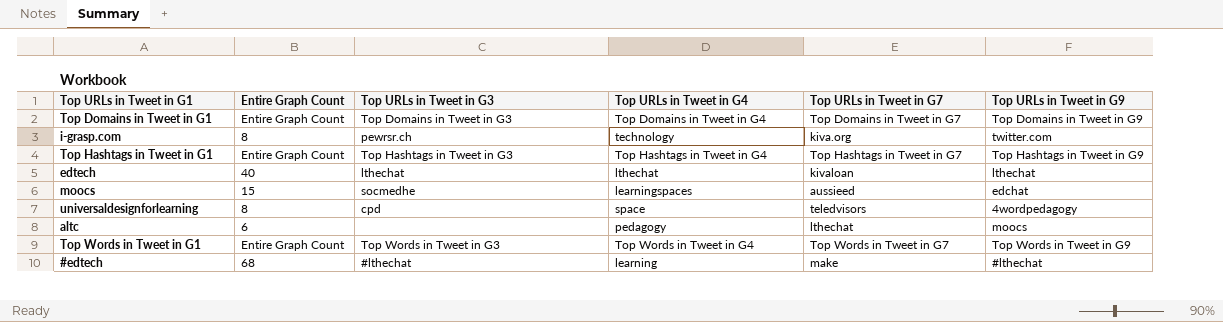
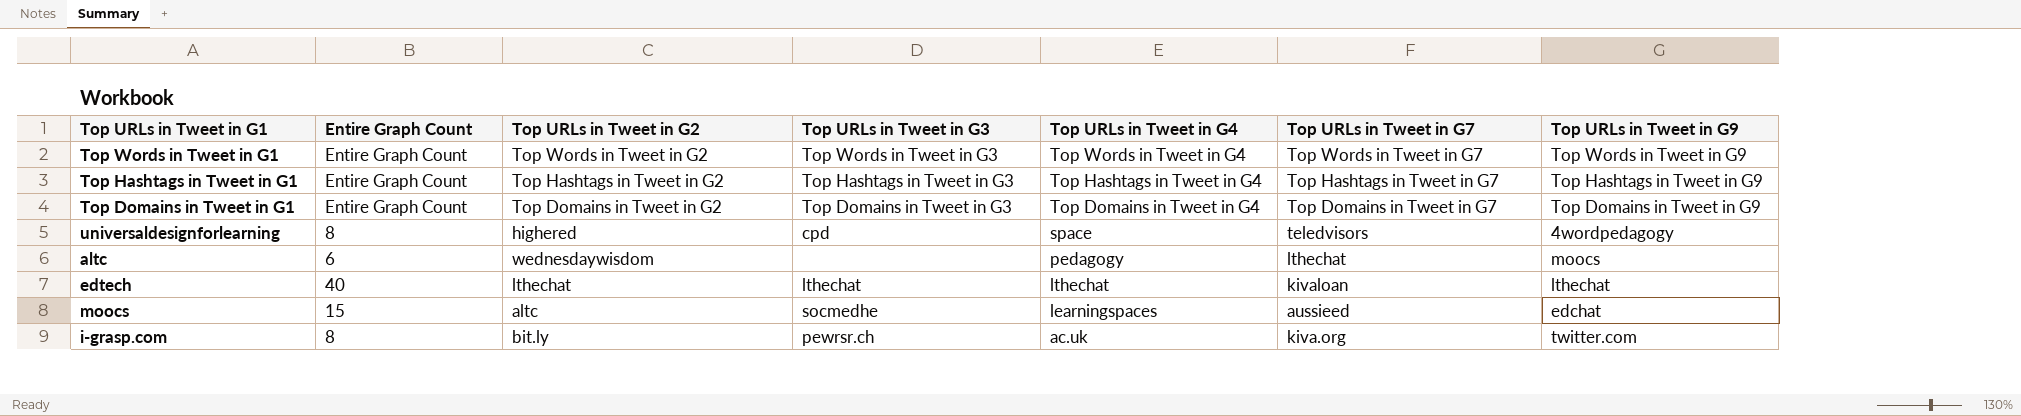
row order: none -> Top URLs in Tweet in G4 descending
column Top URLs in Tweet in G2 | position: none -> 3
row #edtech: 68 | #lthechat | learning | make | #lthechat -> none
i-grasp.com | Top URLs in Tweet in G4: technology -> ac.uk

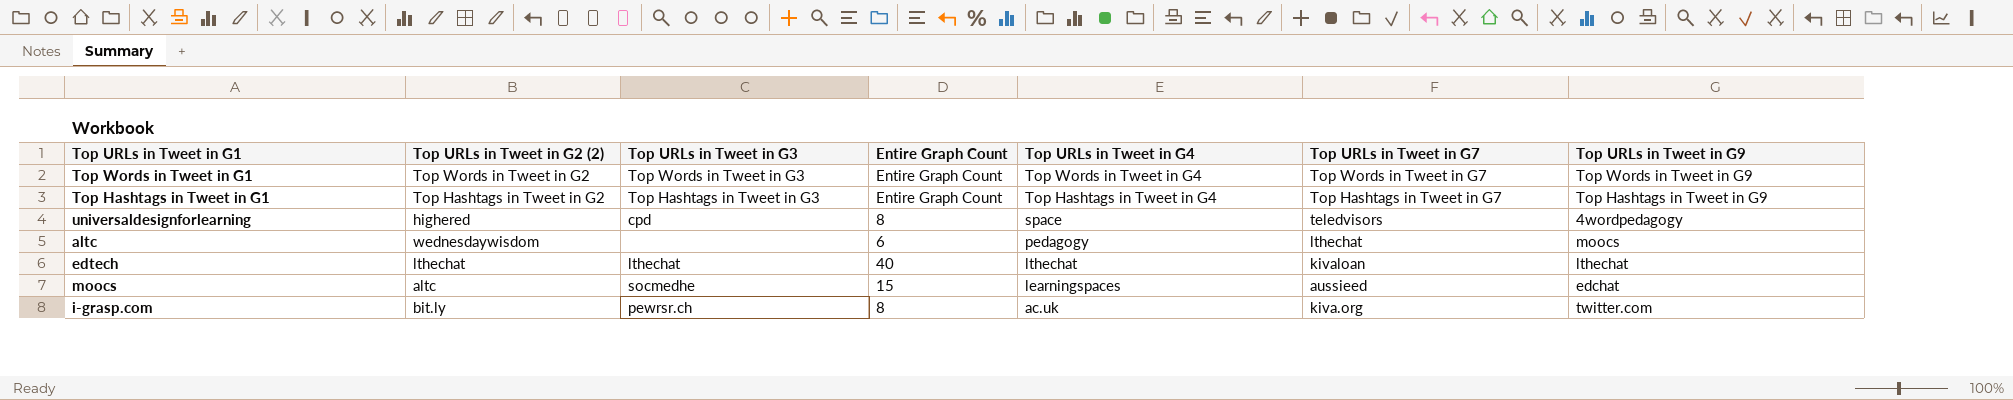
column name: Top URLs in Tweet in G2 -> Top URLs in Tweet in G2 (2)
column Entire Graph Count | position: 2 -> 4
row Top Domains in Tweet in G1: Entire Graph Count | Top Domains in Tweet in G2 | Top Domains in Tweet in G3 | Top Domains in Tweet in G4 | Top Domains in Tweet in G7 | Top Domains in Tweet in G9 -> none

